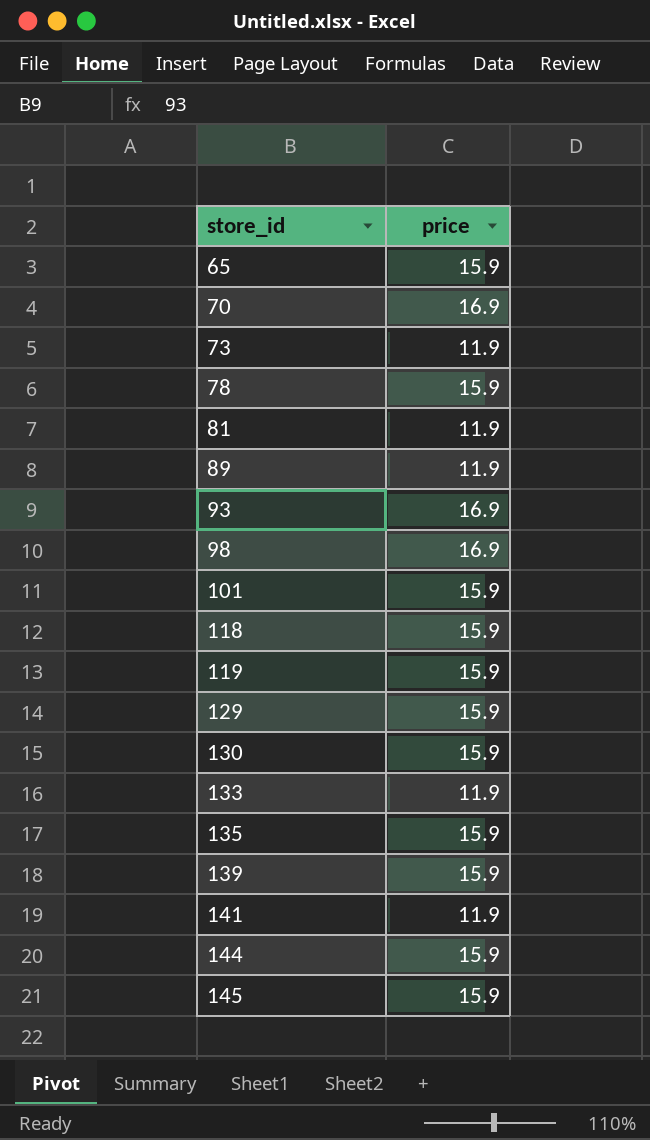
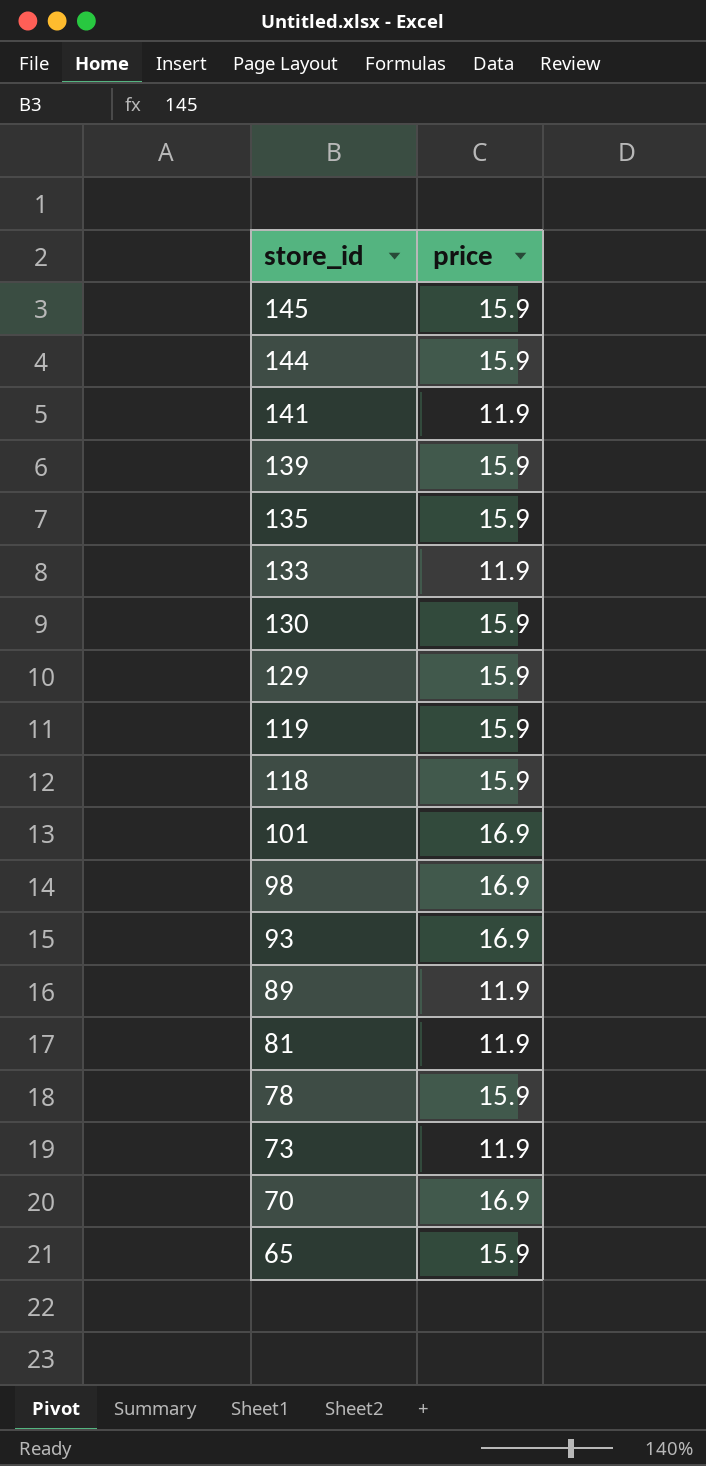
row order: store_id ascending -> store_id descending
101 | price: 15.9 -> 16.9

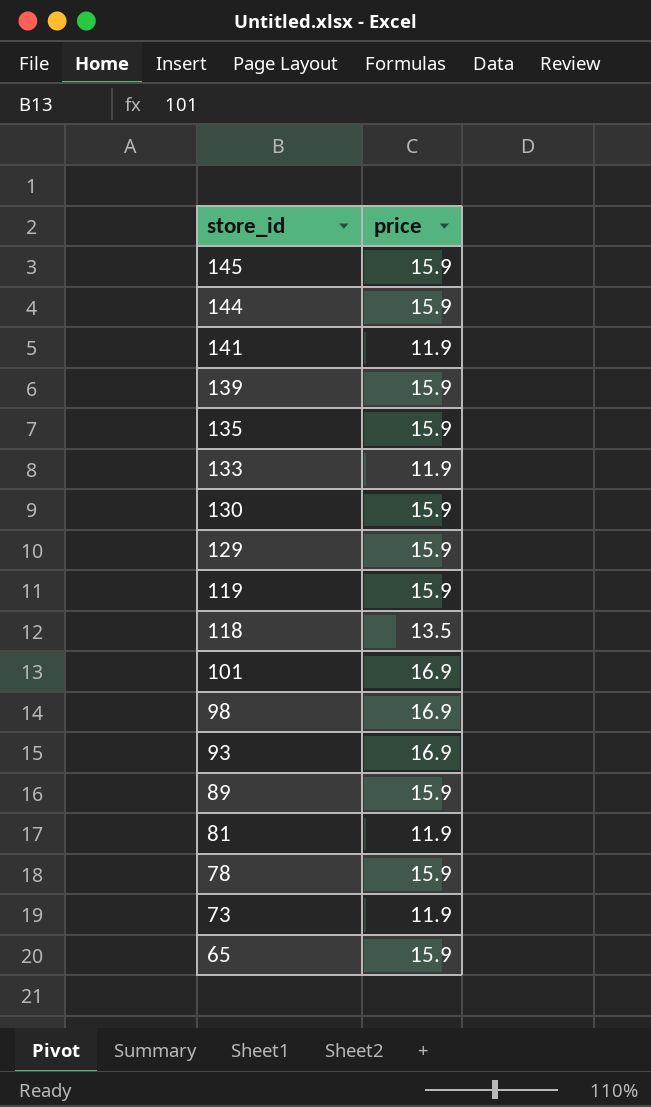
row 70: 16.9 -> none
118 | price: 15.9 -> 13.5
89 | price: 11.9 -> 15.9

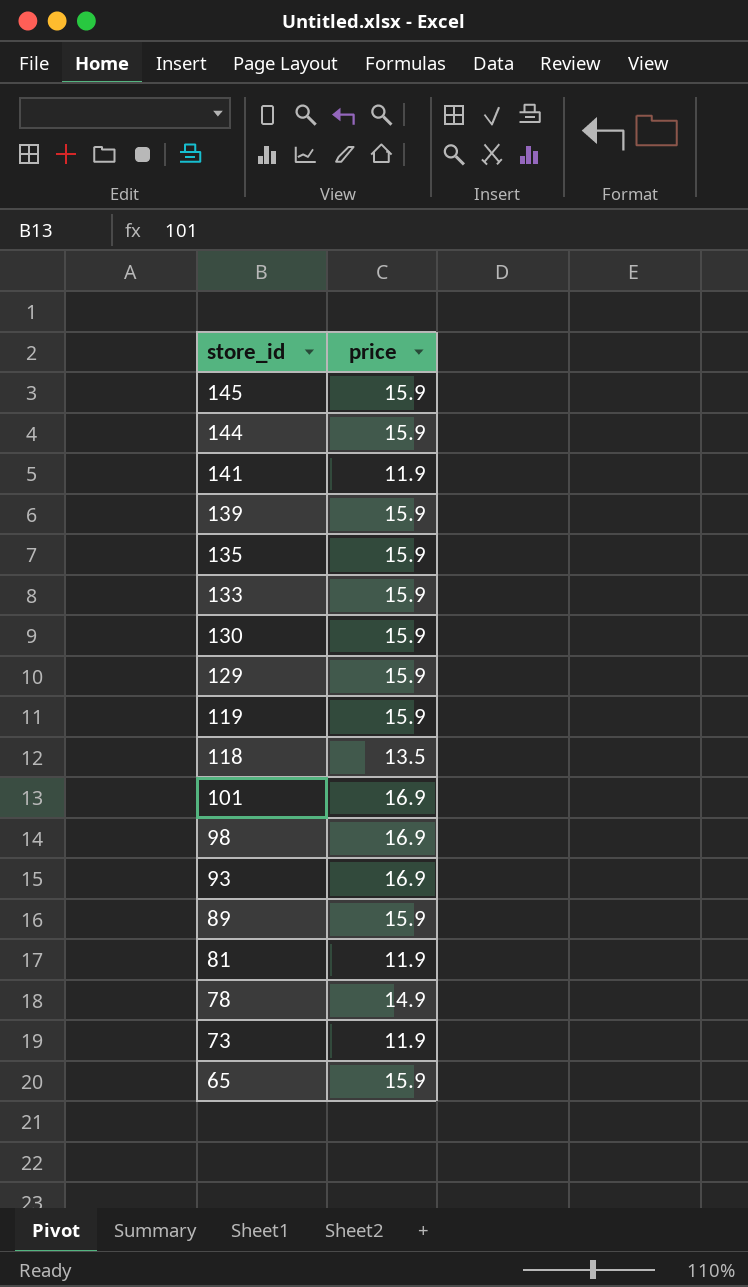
133 | price: 11.9 -> 15.9
78 | price: 15.9 -> 14.9

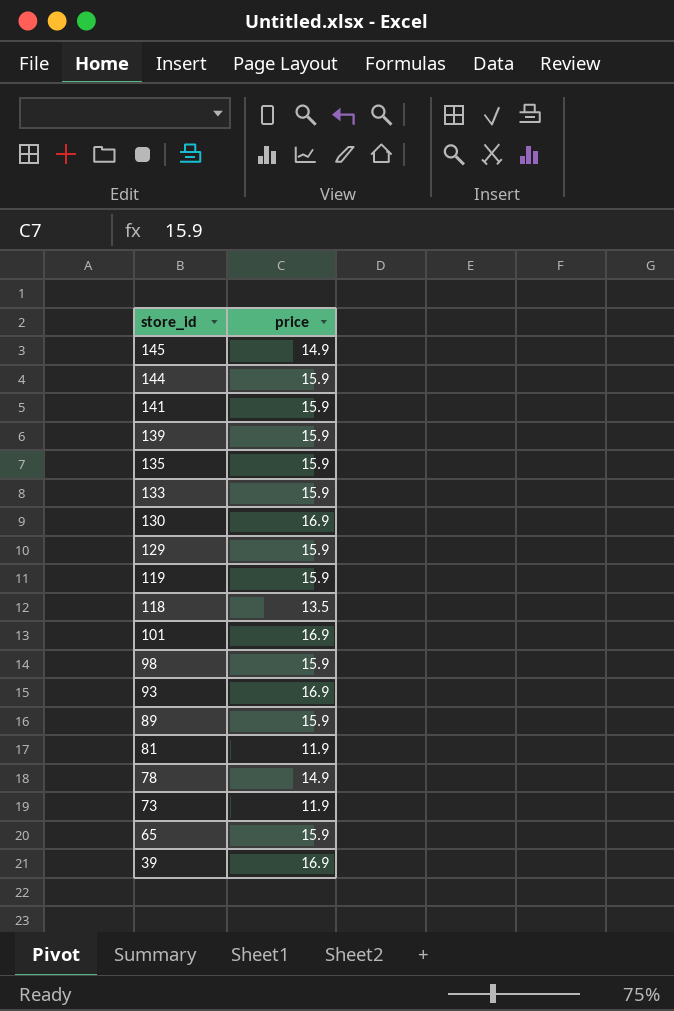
145 | price: 15.9 -> 14.9
141 | price: 11.9 -> 15.9
130 | price: 15.9 -> 16.9
98 | price: 16.9 -> 15.9
row 39: none -> 16.9

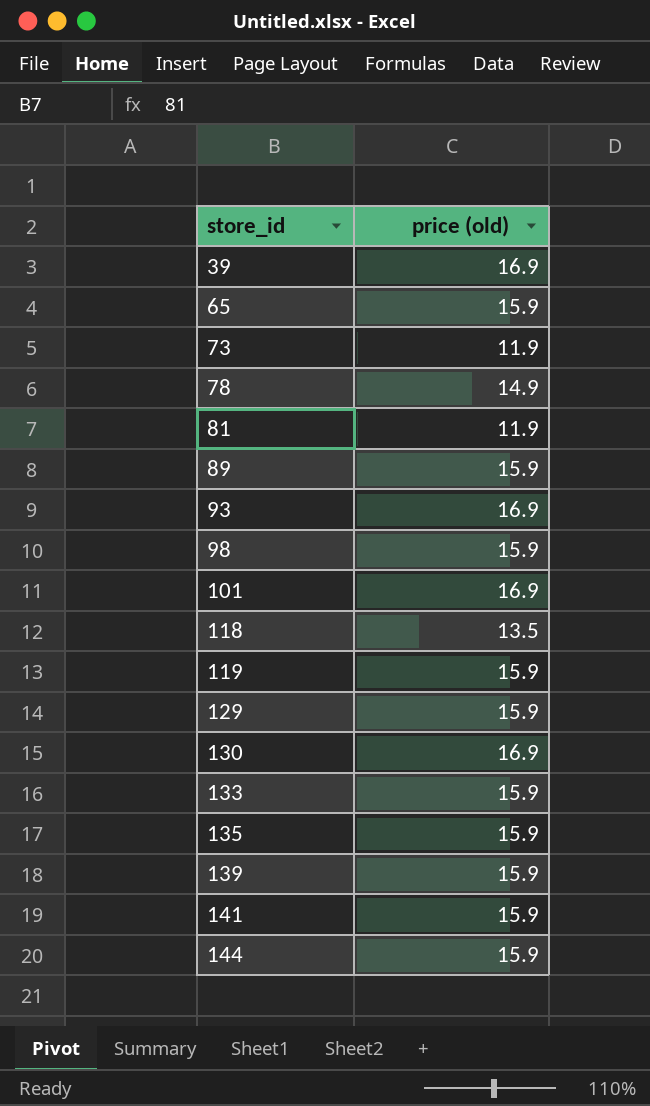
row order: store_id descending -> store_id ascending
column name: price -> price (old)
row 145: 14.9 -> none

